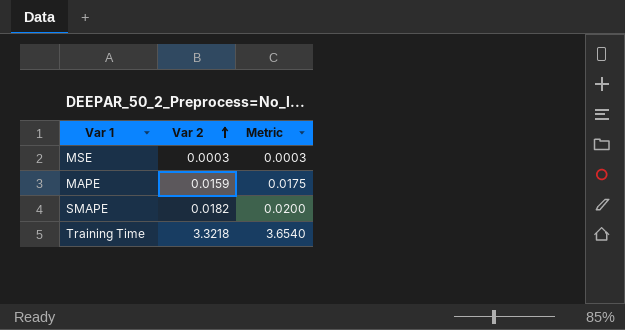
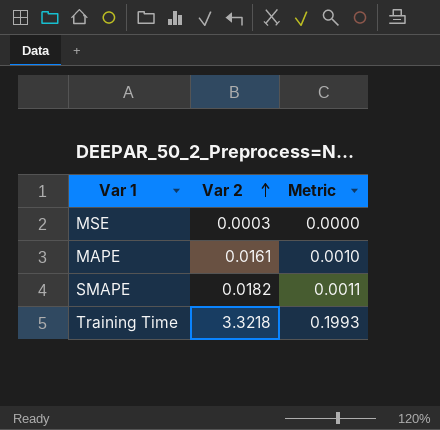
column Metric | formula: [Var 2] * 1.1 -> [Var 2] * 0.06
MAPE | Var 2: 0.0159 -> 0.0161

